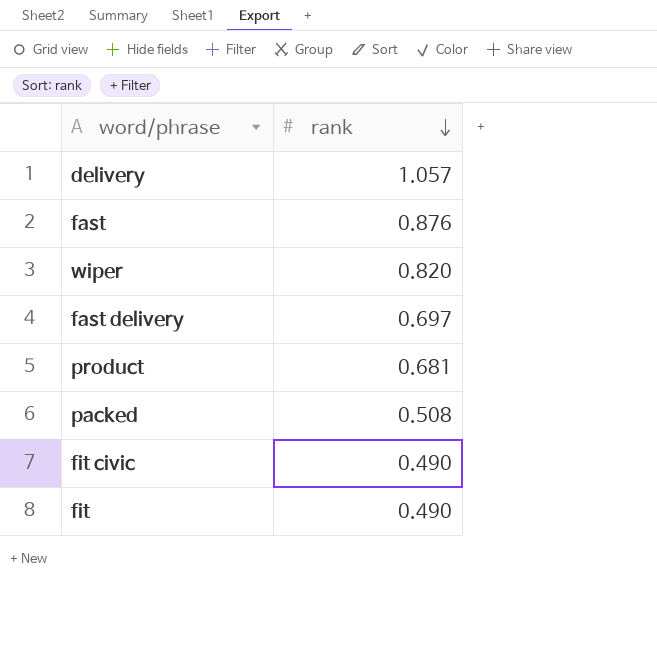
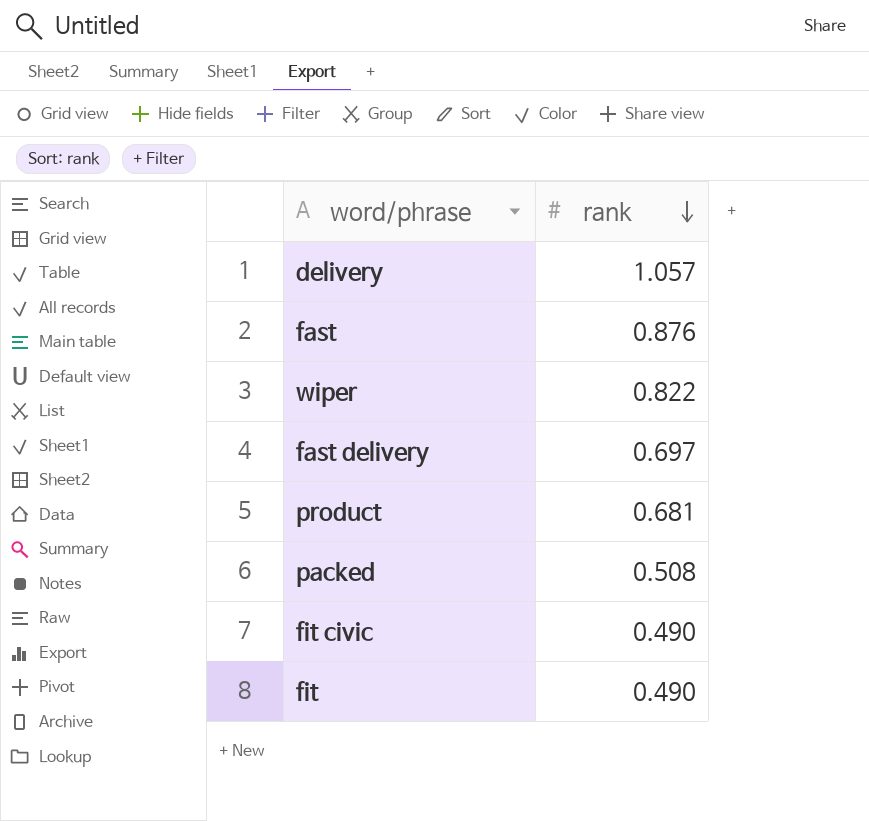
wiper | rank: 0.820 -> 0.822

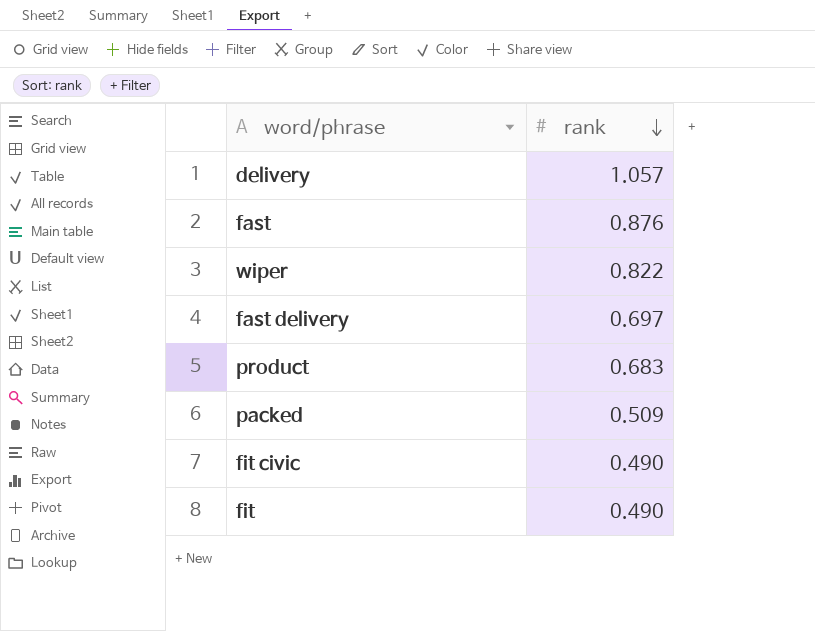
product | rank: 0.681 -> 0.683
packed | rank: 0.508 -> 0.509

